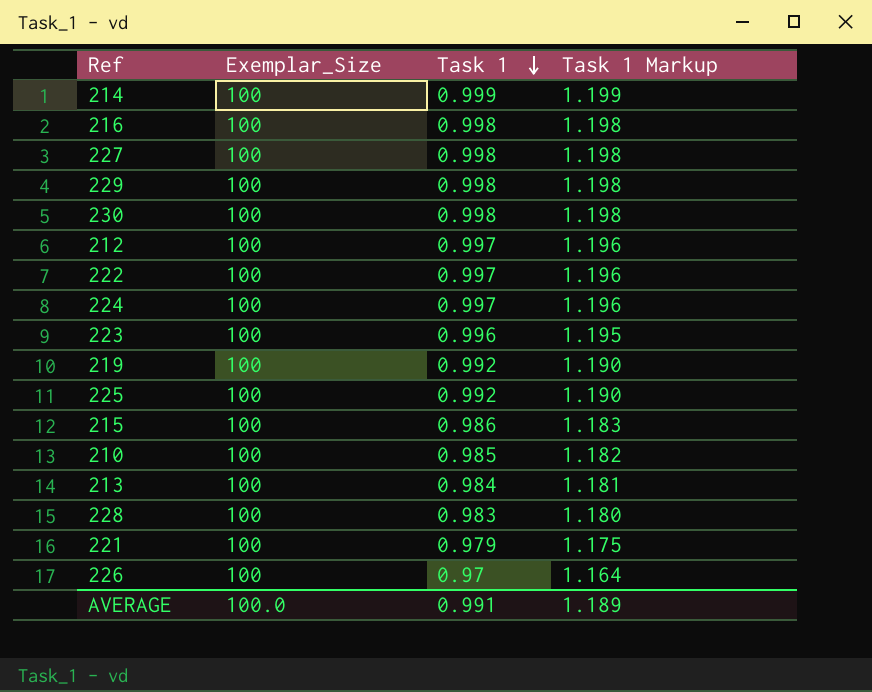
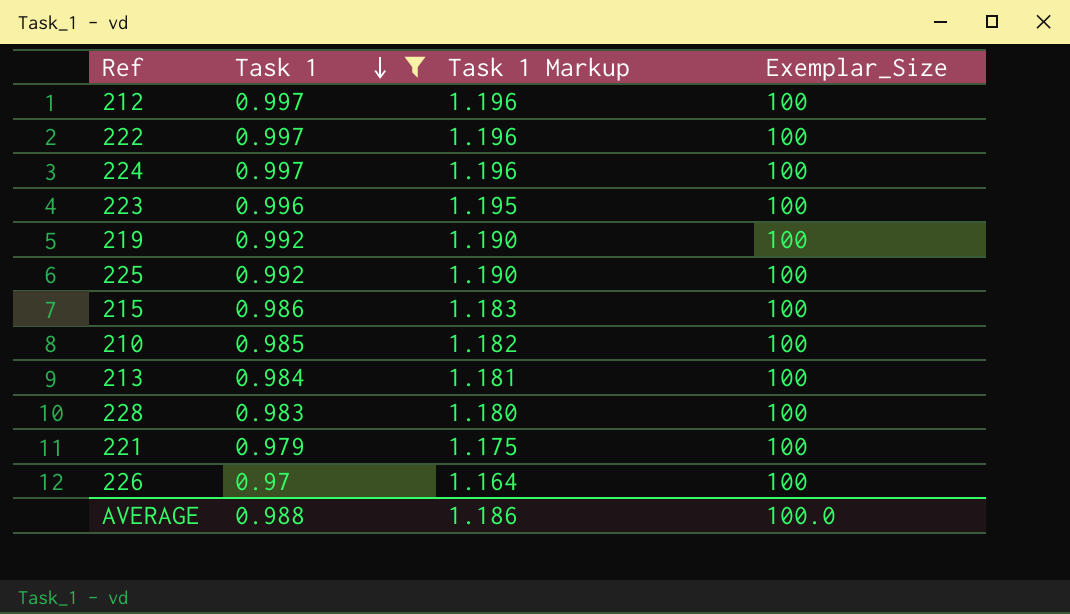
filter: none -> Task 1 <= 0.997
column Exemplar_Size | position: 2 -> 4
AVERAGE | Task 1: 0.991 -> 0.988
AVERAGE | Task 1 Markup: 1.189 -> 1.186

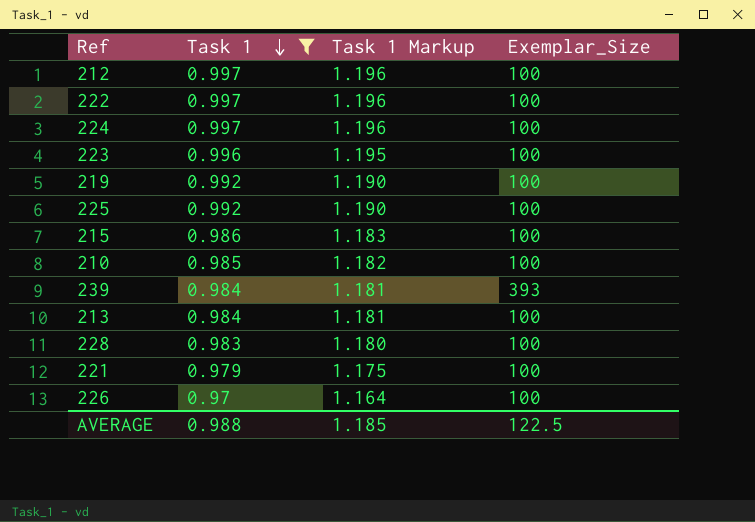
row 239: none -> 0.984 | 1.181 | 393
AVERAGE | Task 1 Markup: 1.186 -> 1.185
AVERAGE | Exemplar_Size: 100.0 -> 122.5

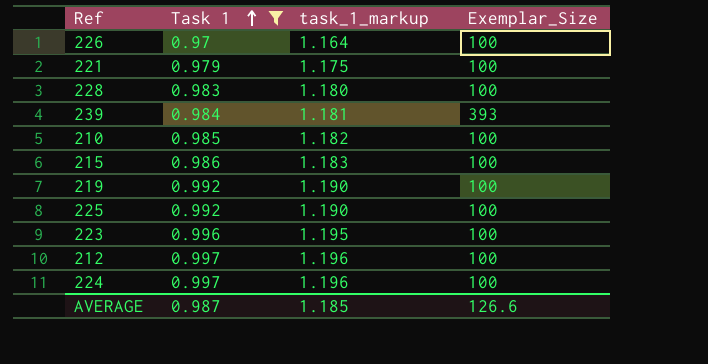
row order: Task 1 descending -> Task 1 ascending
column name: Task 1 Markup -> task_1_markup
row 222: 0.997 | 1.196 | 100 -> none
row 213: 0.984 | 1.181 | 100 -> none
AVERAGE | Task 1: 0.988 -> 0.987
AVERAGE | Exemplar_Size: 122.5 -> 126.6

